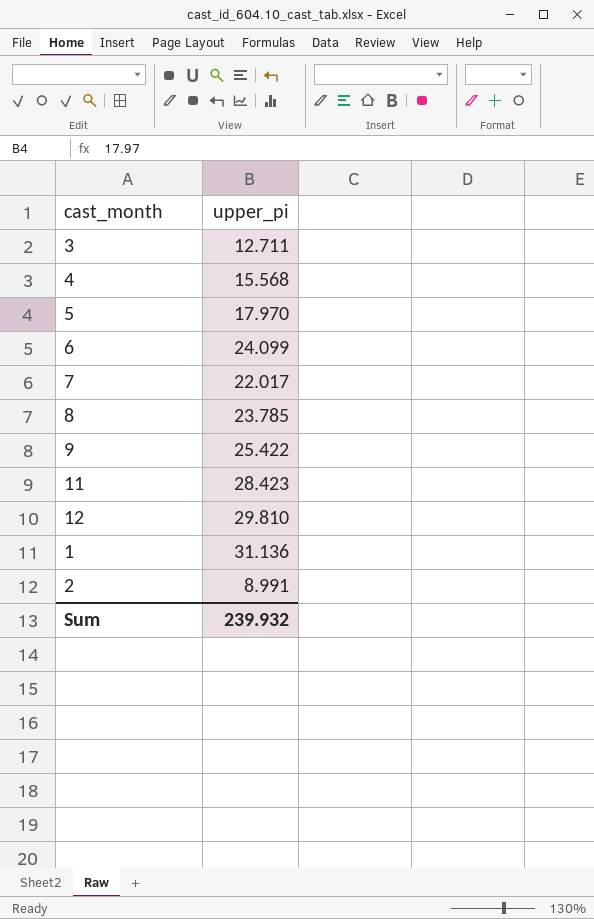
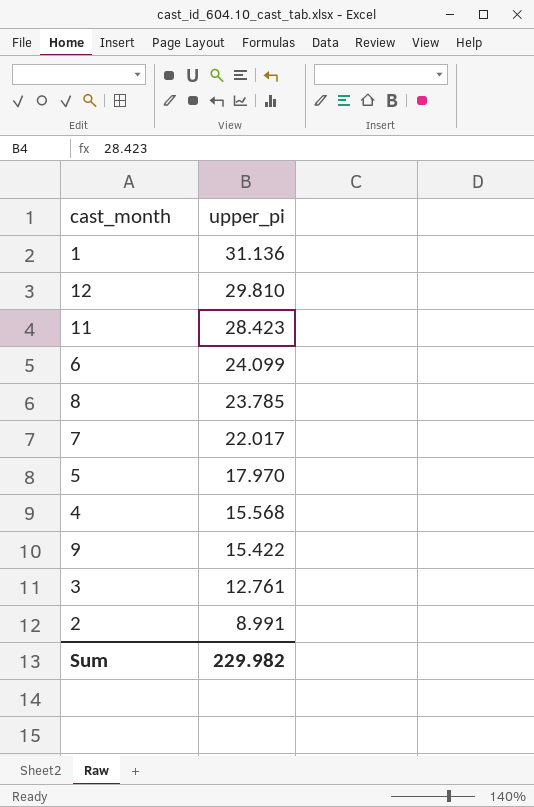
row order: none -> upper_pi descending
9 | upper_pi: 25.422 -> 15.422
3 | upper_pi: 12.711 -> 12.761
Sum | upper_pi: 239.932 -> 229.982

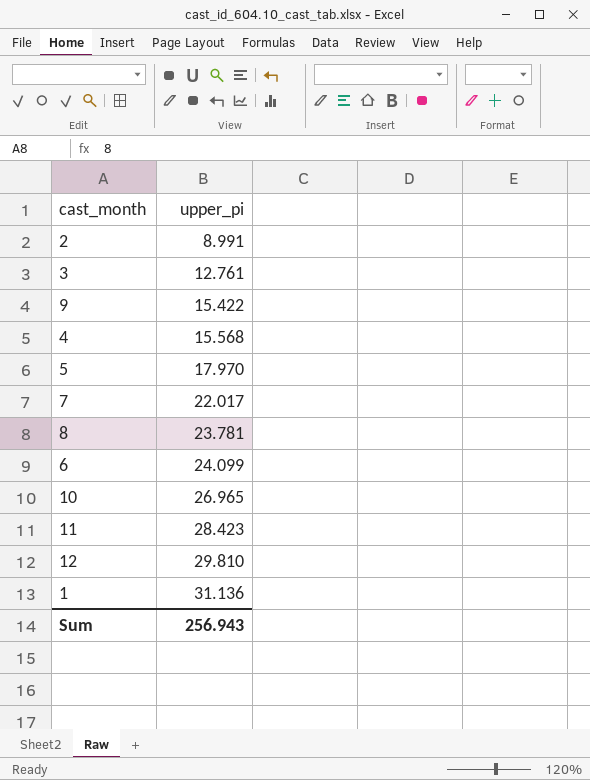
row order: upper_pi descending -> upper_pi ascending
8 | upper_pi: 23.785 -> 23.781
row 10: none -> 26.965
Sum | upper_pi: 229.982 -> 256.943

